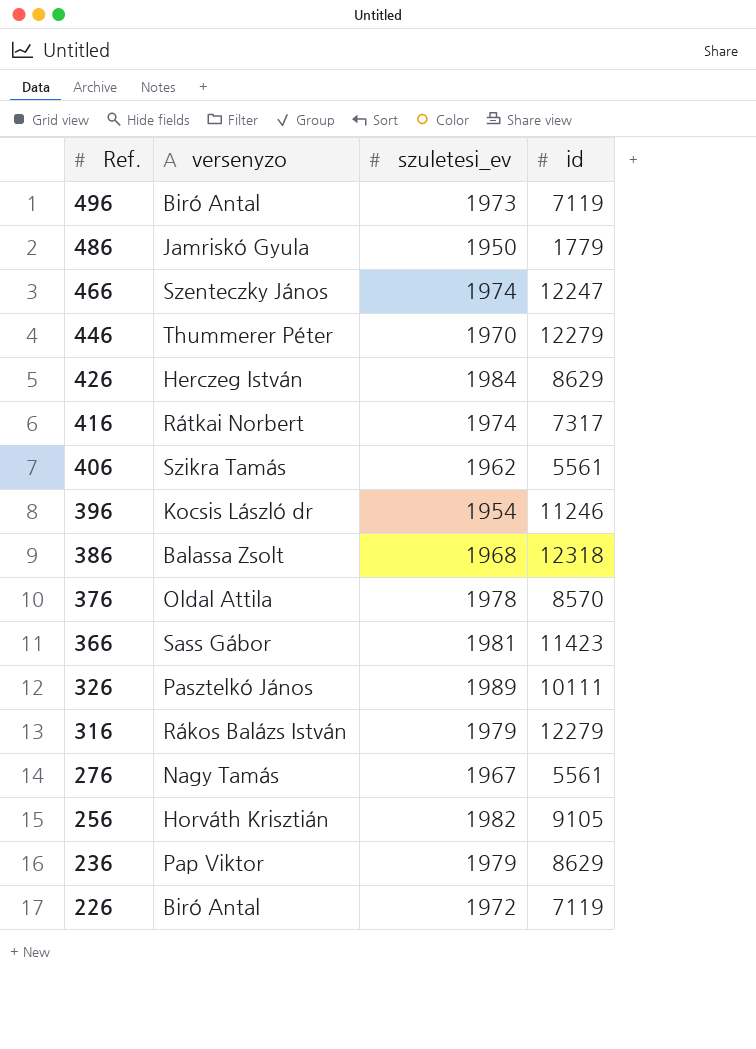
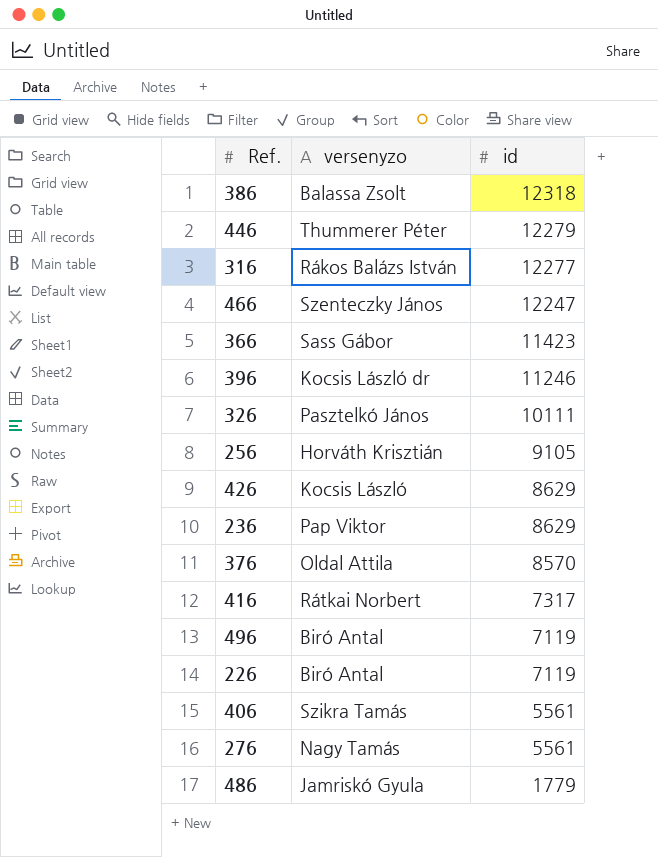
row order: Ref. descending -> id descending
column szuletesi_ev | position: 3 -> none
316 | id: 12279 -> 12277
426 | versenyzo: Herczeg István -> Kocsis László

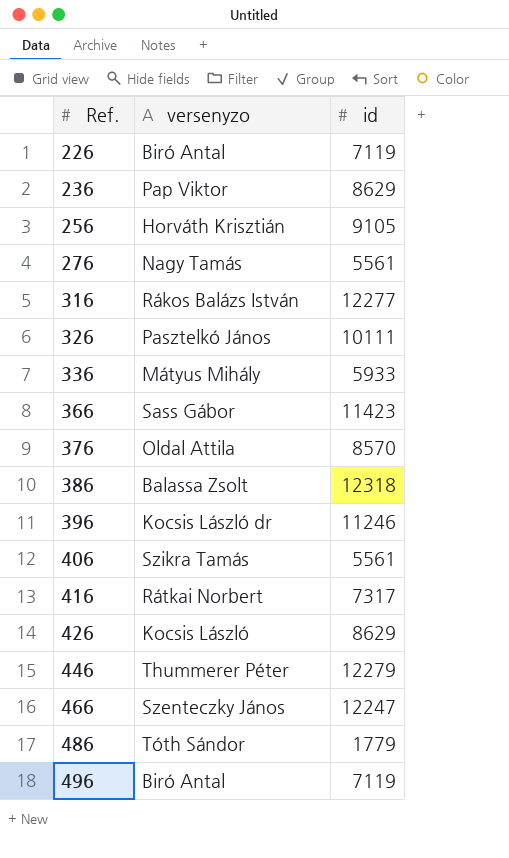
row order: id descending -> Ref. ascending
row 336: none -> Mátyus Mihály | 5933
486 | versenyzo: Jamriskó Gyula -> Tóth Sándor

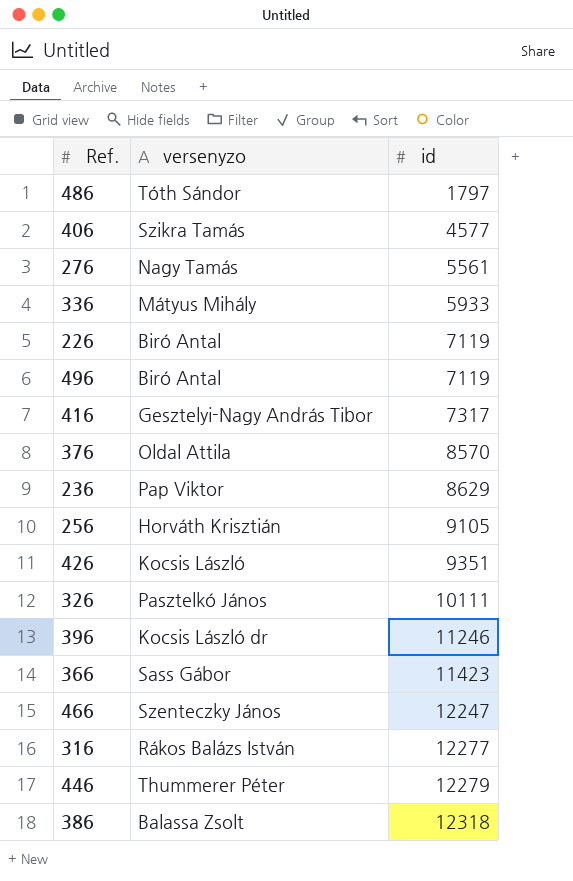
row order: Ref. ascending -> id ascending
486 | id: 1779 -> 1797
406 | id: 5561 -> 4577
416 | versenyzo: Rátkai Norbert -> Gesztelyi-Nagy András Tibor
426 | id: 8629 -> 9351

